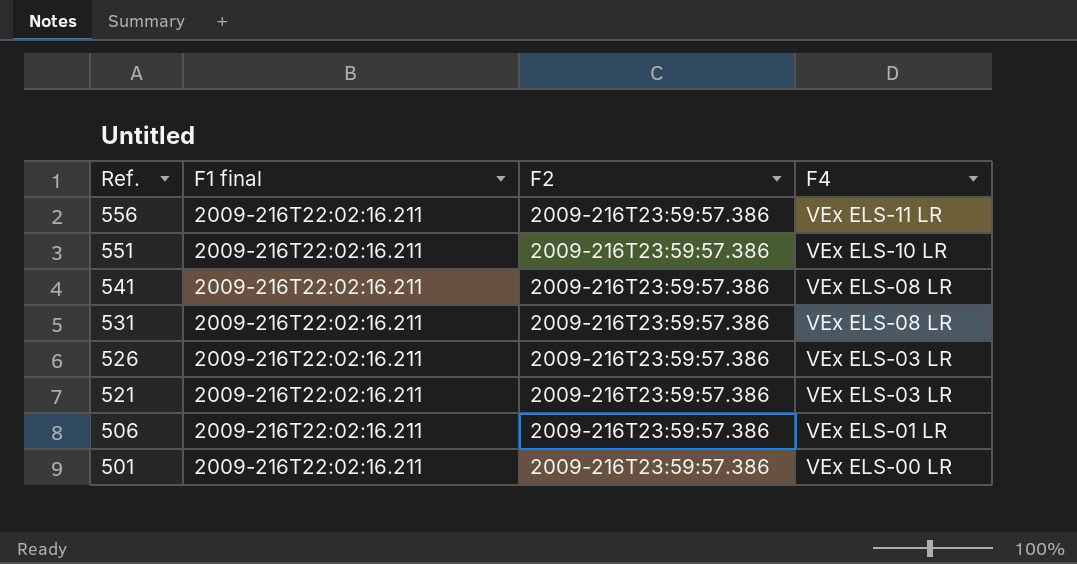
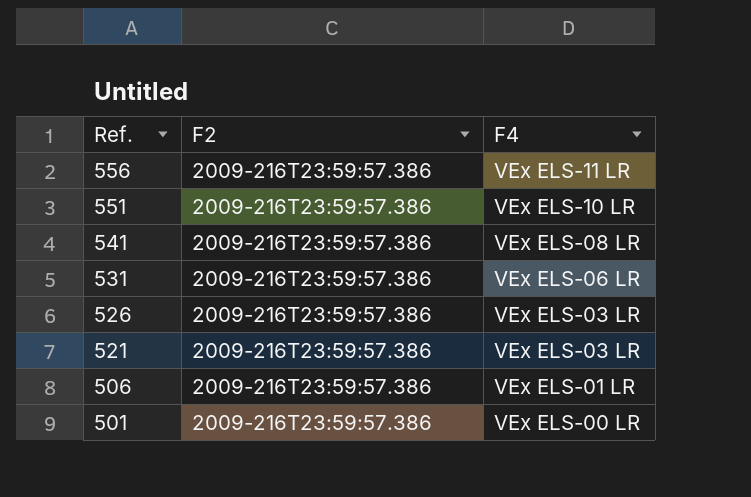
column F1 final | position: 2 -> none
531 | F4: VEx ELS-08 LR -> VEx ELS-06 LR

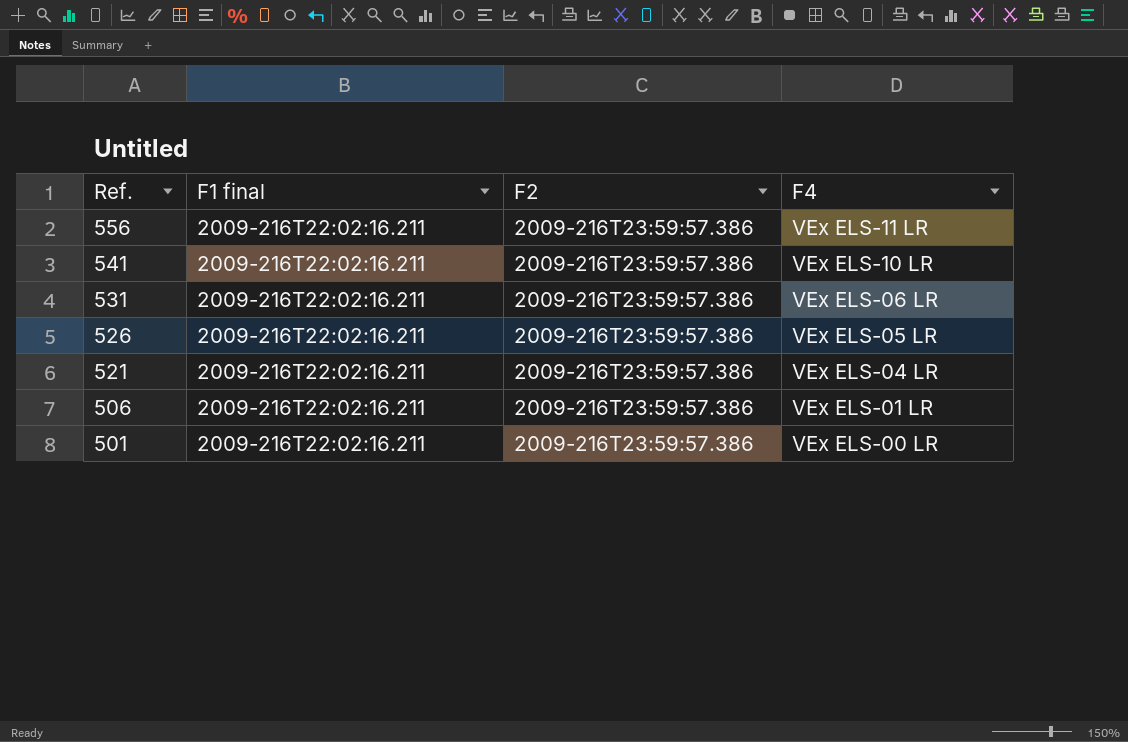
column F1 final | position: none -> 2
row 551: 2009-216T23:59:57.386 | VEx ELS-10 LR -> none
541 | F4: VEx ELS-08 LR -> VEx ELS-10 LR
526 | F4: VEx ELS-03 LR -> VEx ELS-05 LR
521 | F4: VEx ELS-03 LR -> VEx ELS-04 LR

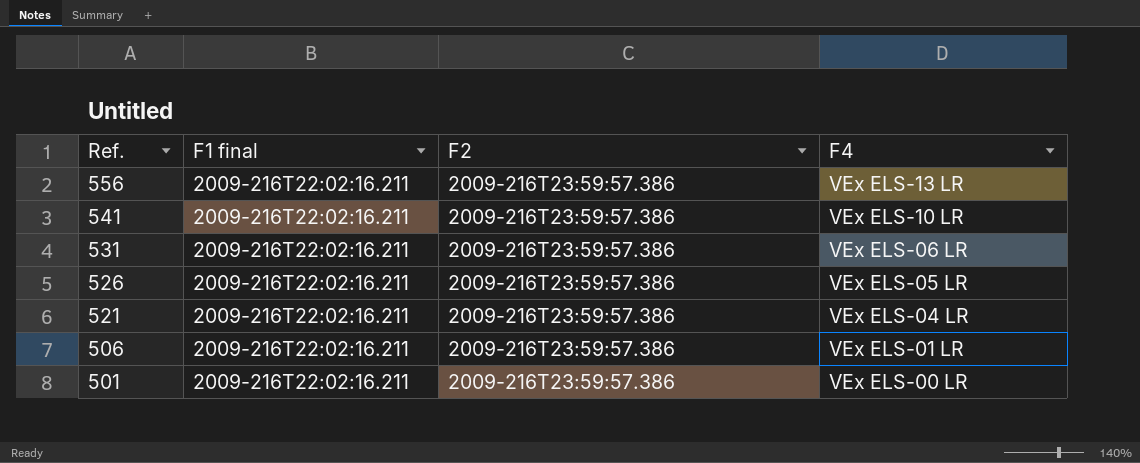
556 | F4: VEx ELS-11 LR -> VEx ELS-13 LR

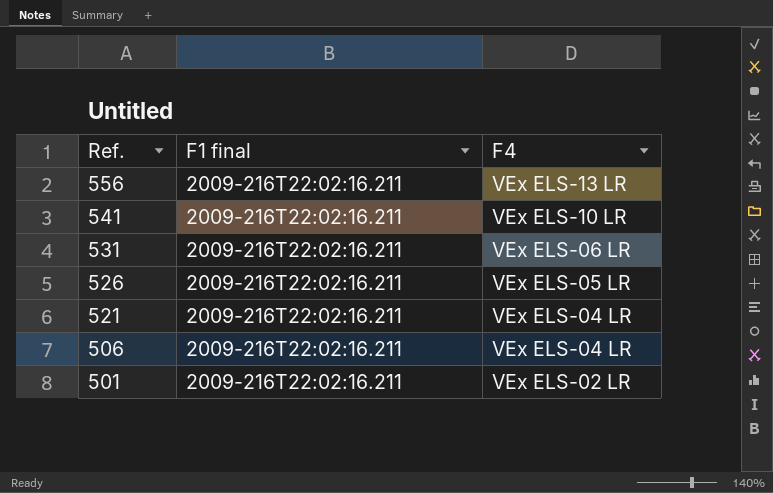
column F2 | position: 3 -> none
506 | F4: VEx ELS-01 LR -> VEx ELS-04 LR
501 | F4: VEx ELS-00 LR -> VEx ELS-02 LR

